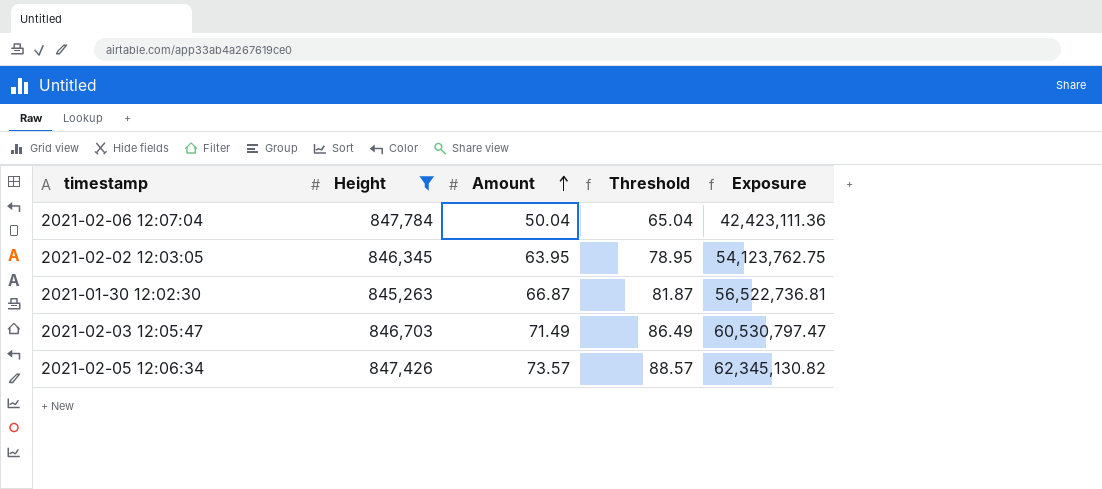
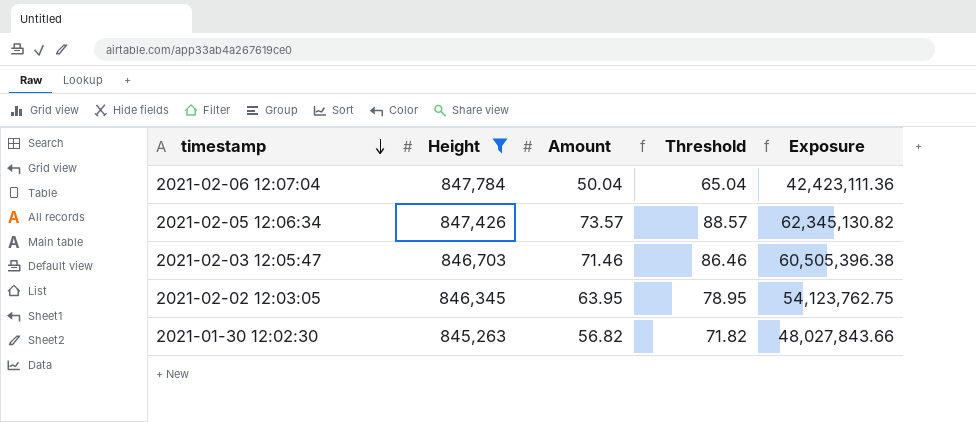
row order: Amount ascending -> timestamp descending
2021-02-03 12:05:47 | Amount: 71.49 -> 71.46
2021-02-03 12:05:47 | Threshold: 86.49 -> 86.46
2021-02-03 12:05:47 | Exposure: 60,530,797.47 -> 60,505,396.38
2021-01-30 12:02:30 | Amount: 66.87 -> 56.82
2021-01-30 12:02:30 | Threshold: 81.87 -> 71.82
2021-01-30 12:02:30 | Exposure: 56,522,736.81 -> 48,027,843.66

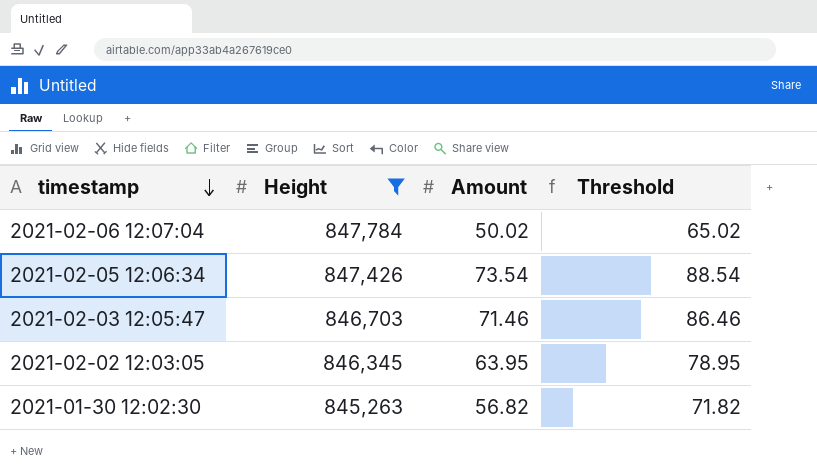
column Exposure | formula: [Height] * [Amount] -> none
2021-02-06 12:07:04 | Amount: 50.04 -> 50.02
2021-02-06 12:07:04 | Threshold: 65.04 -> 65.02
2021-02-05 12:06:34 | Amount: 73.57 -> 73.54
2021-02-05 12:06:34 | Threshold: 88.57 -> 88.54

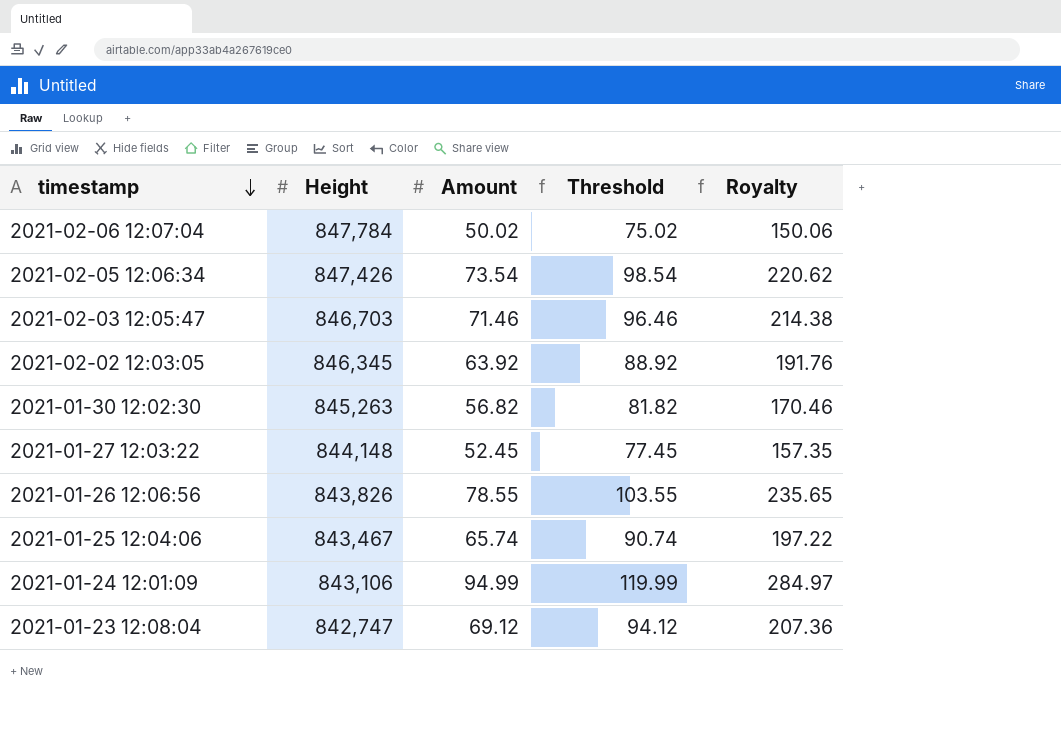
filter: Height >= 845,263 -> none
column Threshold | formula: [Amount] + 15 -> [Amount] + 25
column Royalty | formula: none -> [Amount] * 3
2021-02-02 12:03:05 | Amount: 63.95 -> 63.92

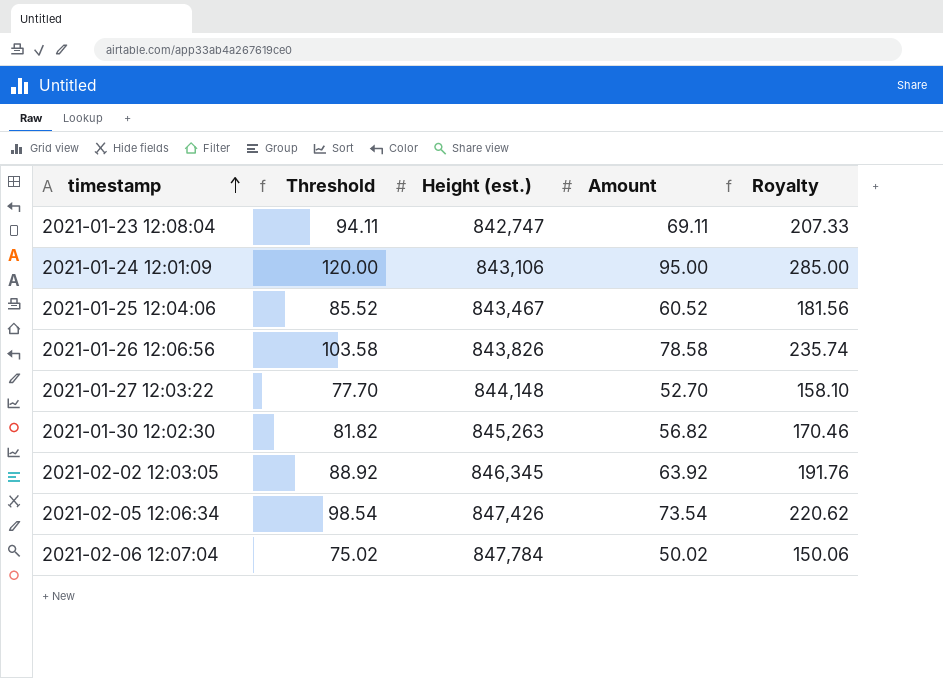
row order: timestamp descending -> timestamp ascending
column Threshold | position: 4 -> 2
column name: Height -> Height (est.)
row 2021-02-03 12:05:47: 846,703 | 71.46 | 96.46 | 214.38 -> none
2021-01-23 12:08:04 | Threshold: 94.12 -> 94.11
2021-01-23 12:08:04 | Amount: 69.12 -> 69.11
2021-01-23 12:08:04 | Royalty: 207.36 -> 207.33
2021-01-24 12:01:09 | Threshold: 119.99 -> 120.00
2021-01-24 12:01:09 | Amount: 94.99 -> 95.00
2021-01-24 12:01:09 | Royalty: 284.97 -> 285.00
2021-01-25 12:04:06 | Threshold: 90.74 -> 85.52
2021-01-25 12:04:06 | Amount: 65.74 -> 60.52
2021-01-25 12:04:06 | Royalty: 197.22 -> 181.56
2021-01-26 12:06:56 | Threshold: 103.55 -> 103.58
2021-01-26 12:06:56 | Amount: 78.55 -> 78.58
2021-01-26 12:06:56 | Royalty: 235.65 -> 235.74
2021-01-27 12:03:22 | Threshold: 77.45 -> 77.70
2021-01-27 12:03:22 | Amount: 52.45 -> 52.70
2021-01-27 12:03:22 | Royalty: 157.35 -> 158.10

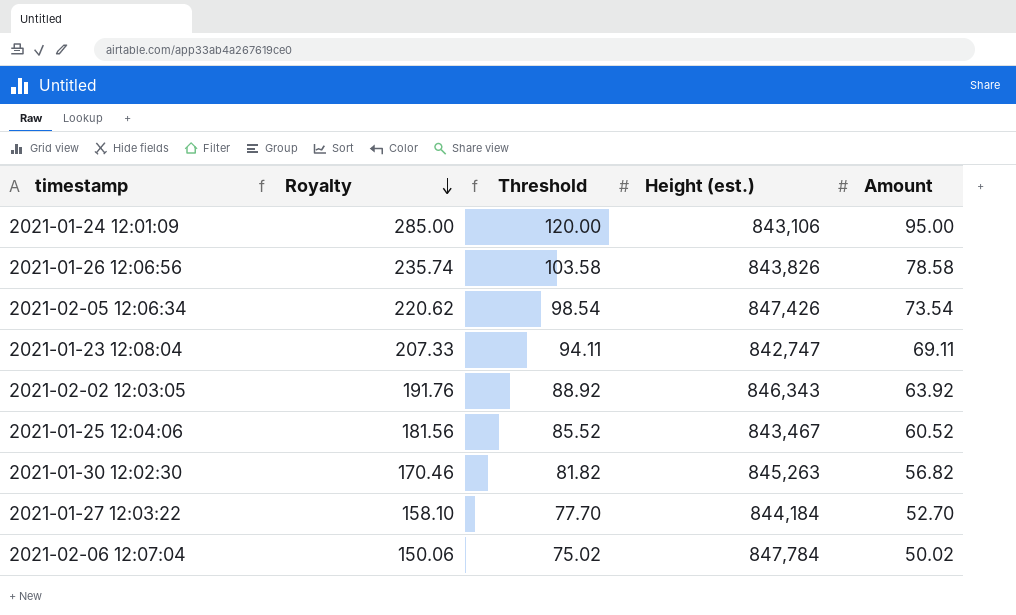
row order: timestamp ascending -> Royalty descending
column Royalty | position: 5 -> 2
2021-02-02 12:03:05 | Height (est.): 846,345 -> 846,343
2021-01-27 12:03:22 | Height (est.): 844,148 -> 844,184

